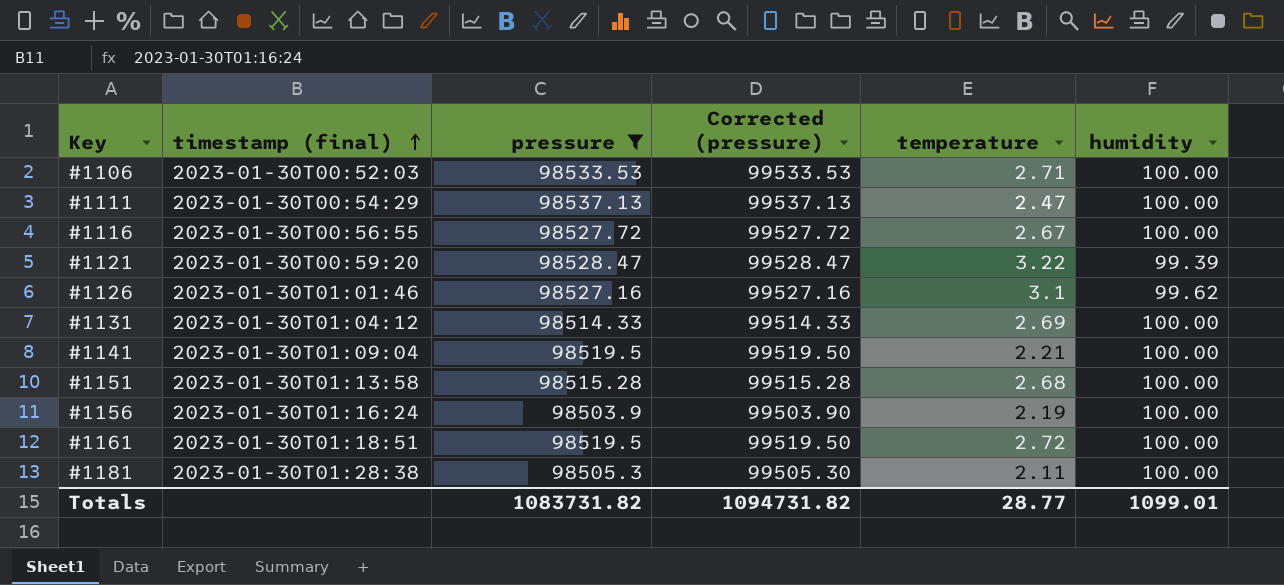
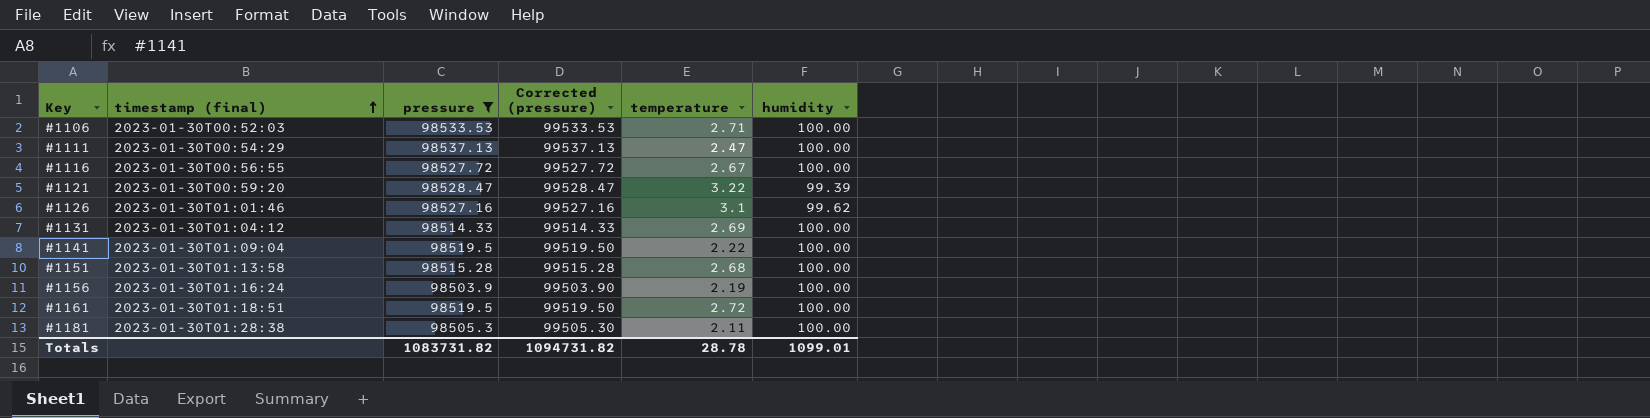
#1141 | temperature: 2.21 -> 2.22
Totals | temperature: 28.77 -> 28.78

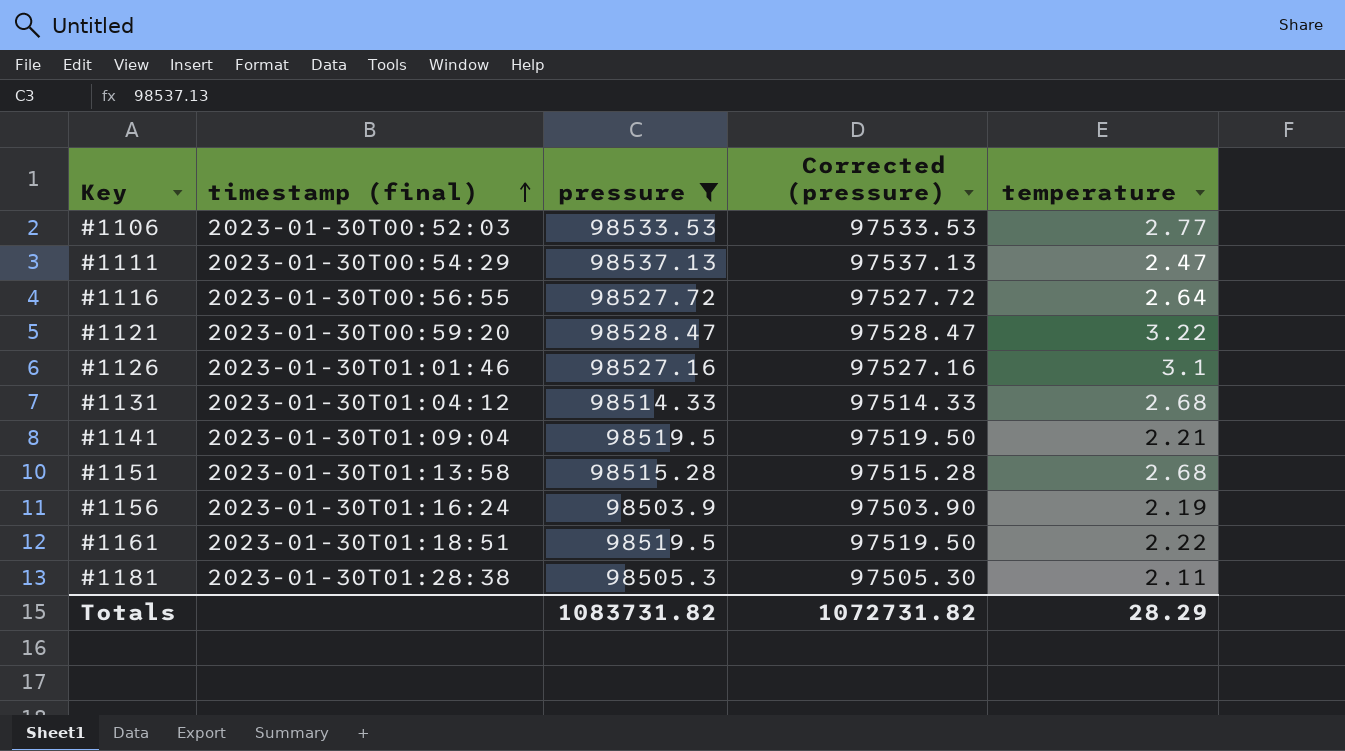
column humidity | position: 6 -> none
column Corrected (pressure) | formula: [pressure] + 1000 -> [pressure] - 1000
#1106 | temperature: 2.71 -> 2.77
#1116 | temperature: 2.67 -> 2.64
#1131 | temperature: 2.69 -> 2.68
#1141 | temperature: 2.22 -> 2.21
#1161 | temperature: 2.72 -> 2.22
Totals | Corrected (pressure): 1094731.82 -> 1072731.82
Totals | temperature: 28.78 -> 28.29

